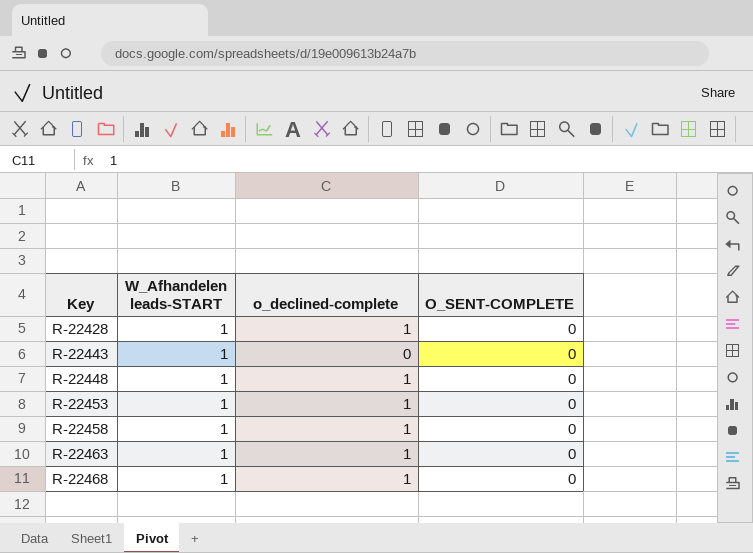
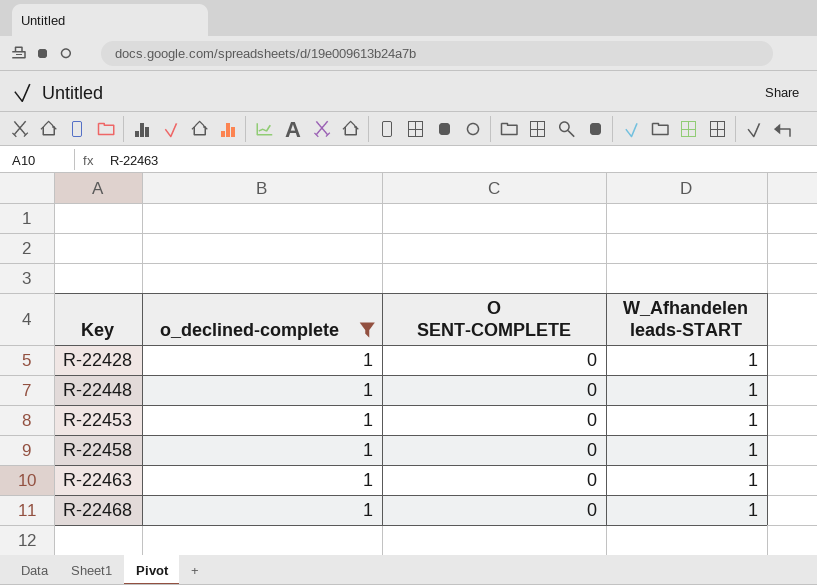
filter: none -> o_declined-complete = 1
column name: O_SENT-COMPLETE -> O SENT-COMPLETE
column W_Afhandelen leads-START | position: 2 -> 4

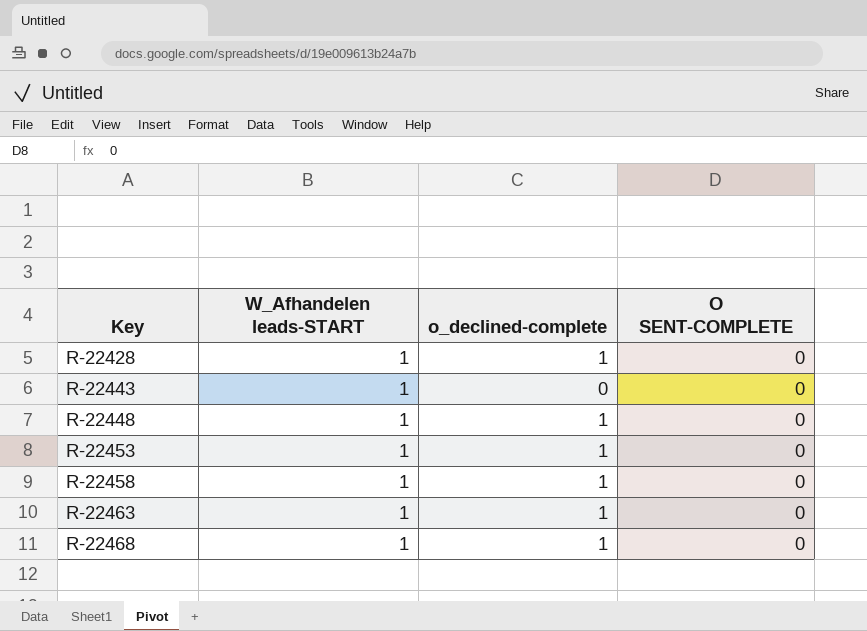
filter: o_declined-complete = 1 -> none
column W_Afhandelen leads-START | position: 4 -> 2

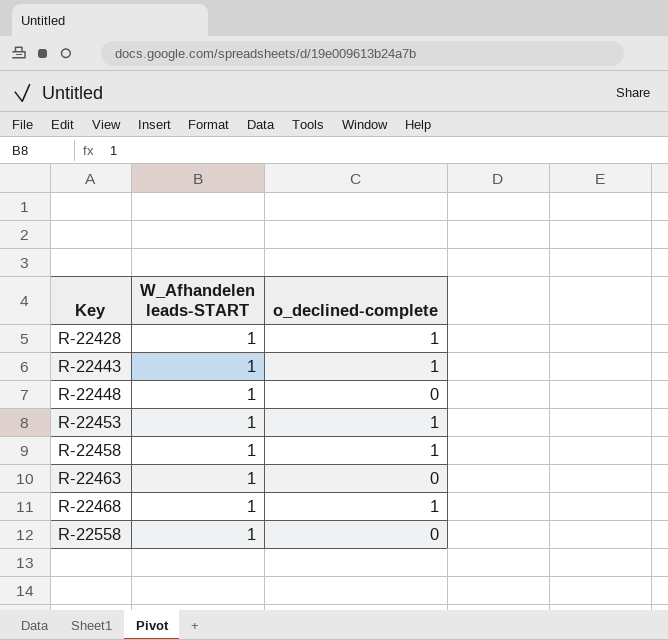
column O SENT-COMPLETE | position: 4 -> none
R-22443 | o_declined-complete: 0 -> 1
R-22448 | o_declined-complete: 1 -> 0
R-22463 | o_declined-complete: 1 -> 0
row R-22558: none -> 1 | 0

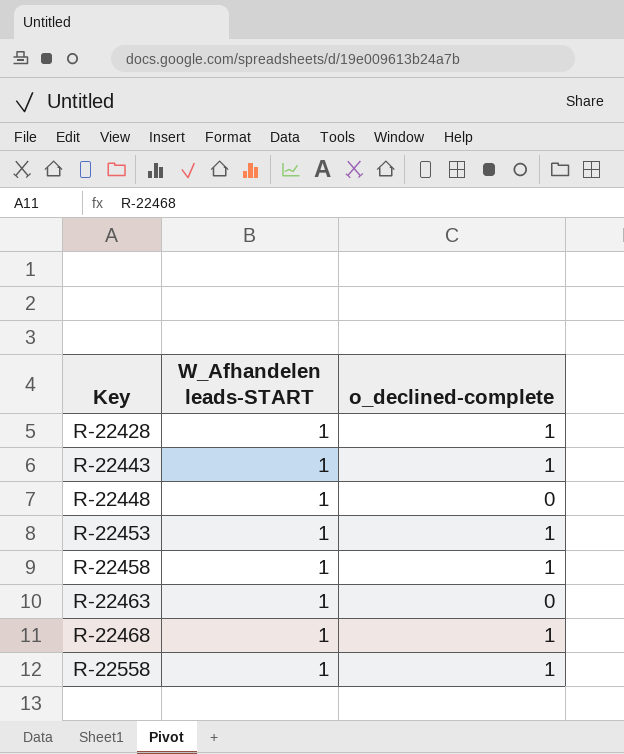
R-22558 | o_declined-complete: 0 -> 1

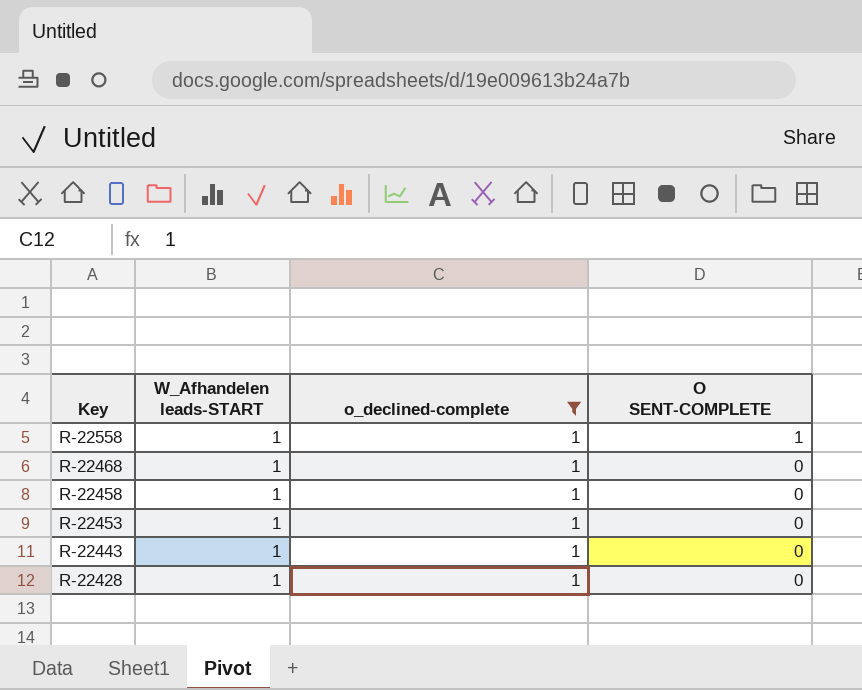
filter: none -> o_declined-complete = 1
row order: Key ascending -> Key descending
column O SENT-COMPLETE | position: none -> 4

